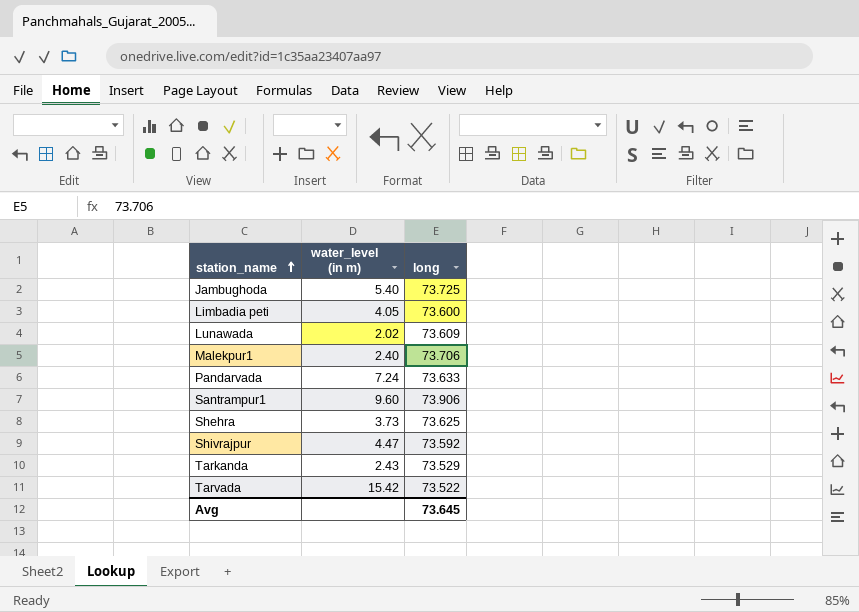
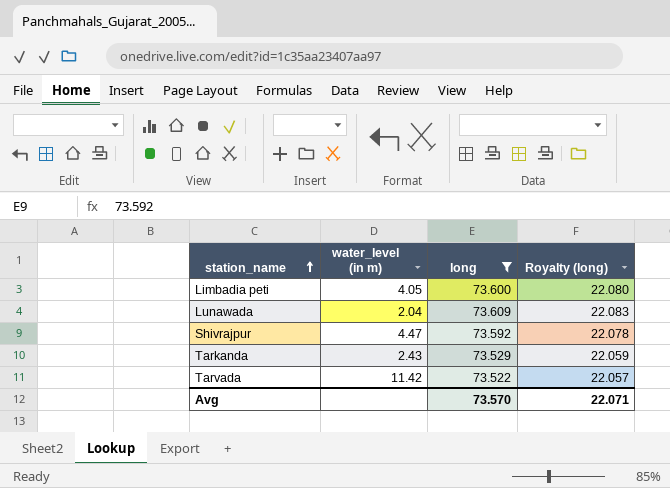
filter: none -> long <= 73.609
column Royalty (long) | formula: none -> [long] * 0.3
Lunawada | water_level (in m): 2.02 -> 2.04
Tarvada | water_level (in m): 15.42 -> 11.42
Avg | long: 73.645 -> 73.570

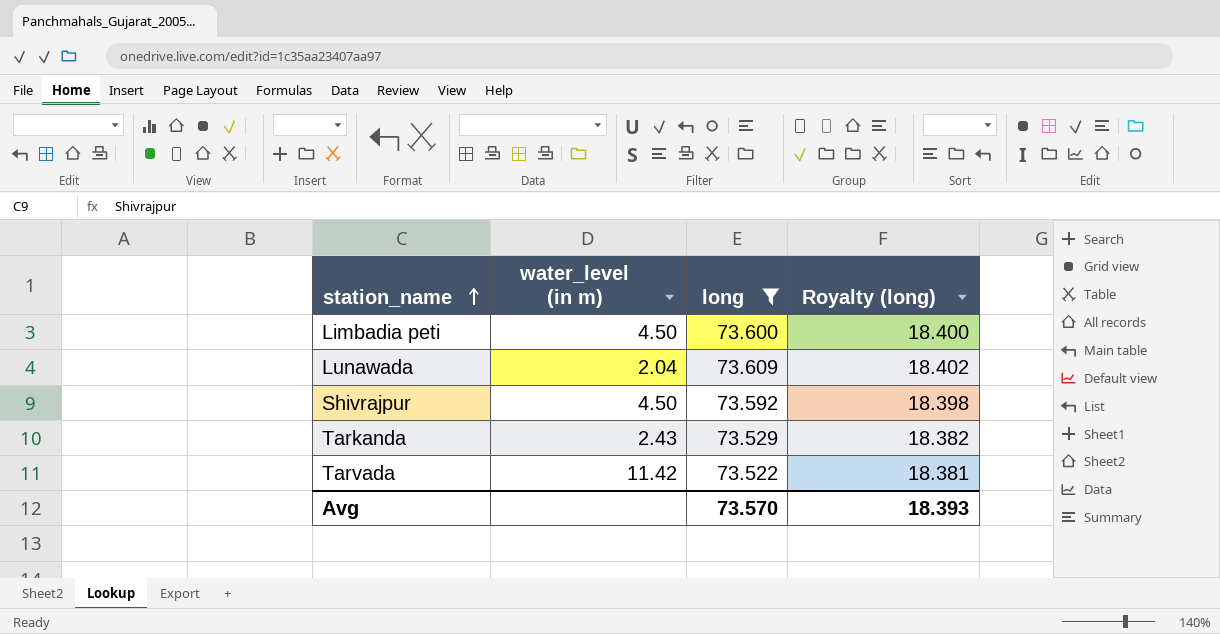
column Royalty (long) | formula: [long] * 0.3 -> [long] * 0.25
Limbadia peti | water_level (in m): 4.05 -> 4.50
Shivrajpur | water_level (in m): 4.47 -> 4.50
Avg | Royalty (long): 22.071 -> 18.393

